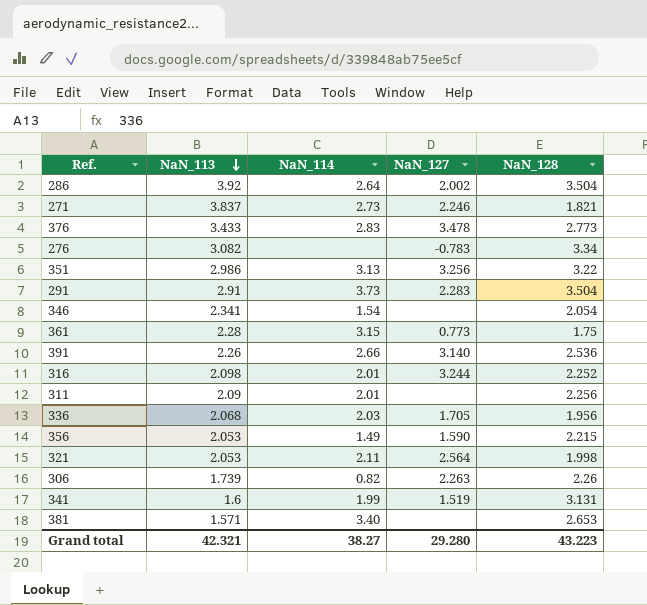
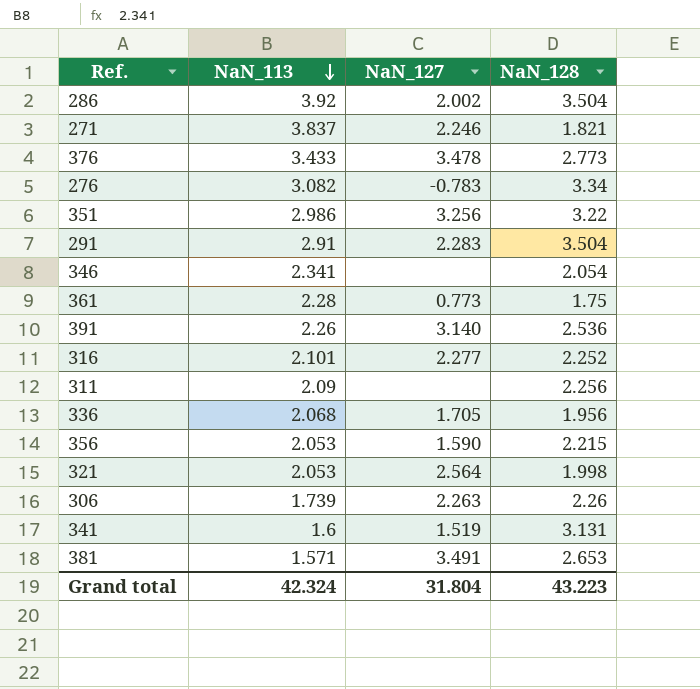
column NaN_114 | position: 3 -> none
316 | NaN_113: 2.098 -> 2.101
316 | NaN_127: 3.244 -> 2.277
381 | NaN_127: none -> 3.491
Grand total | NaN_113: 42.321 -> 42.324
Grand total | NaN_127: 29.280 -> 31.804

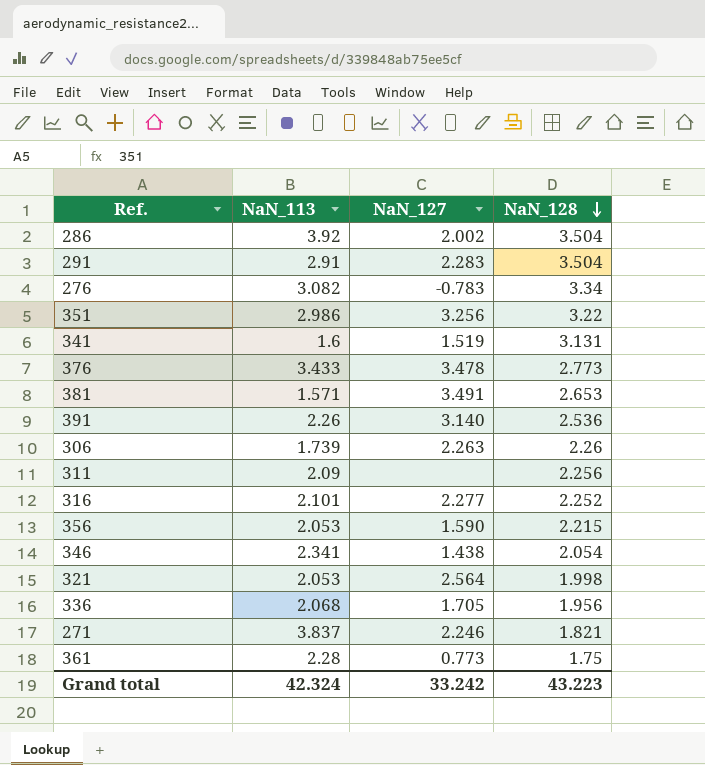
row order: NaN_113 descending -> NaN_128 descending
346 | NaN_127: none -> 1.438
Grand total | NaN_127: 31.804 -> 33.242

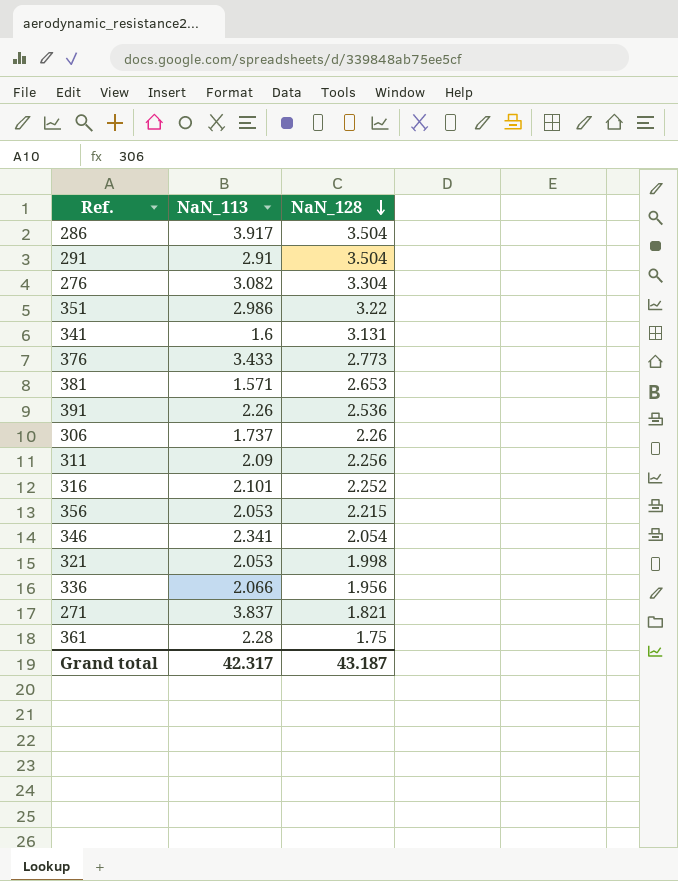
column NaN_127 | position: 3 -> none
286 | NaN_113: 3.92 -> 3.917
276 | NaN_128: 3.34 -> 3.304
306 | NaN_113: 1.739 -> 1.737
336 | NaN_113: 2.068 -> 2.066
Grand total | NaN_113: 42.324 -> 42.317
Grand total | NaN_128: 43.223 -> 43.187

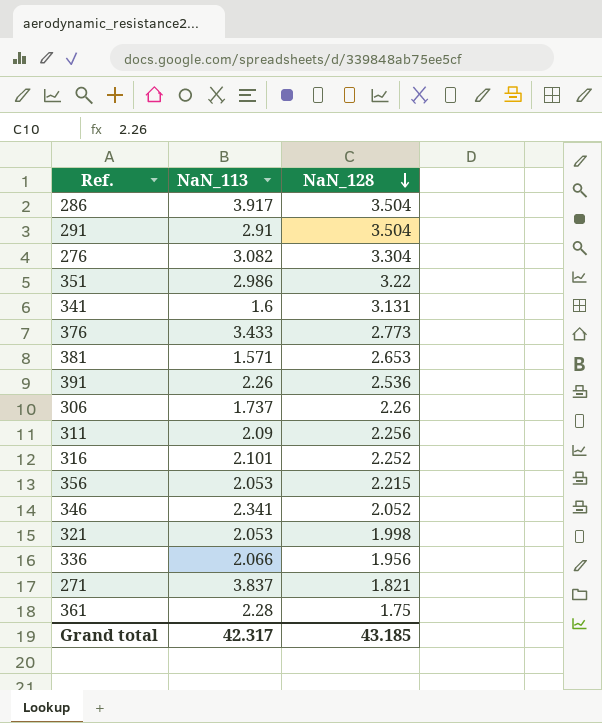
346 | NaN_128: 2.054 -> 2.052
Grand total | NaN_128: 43.187 -> 43.185

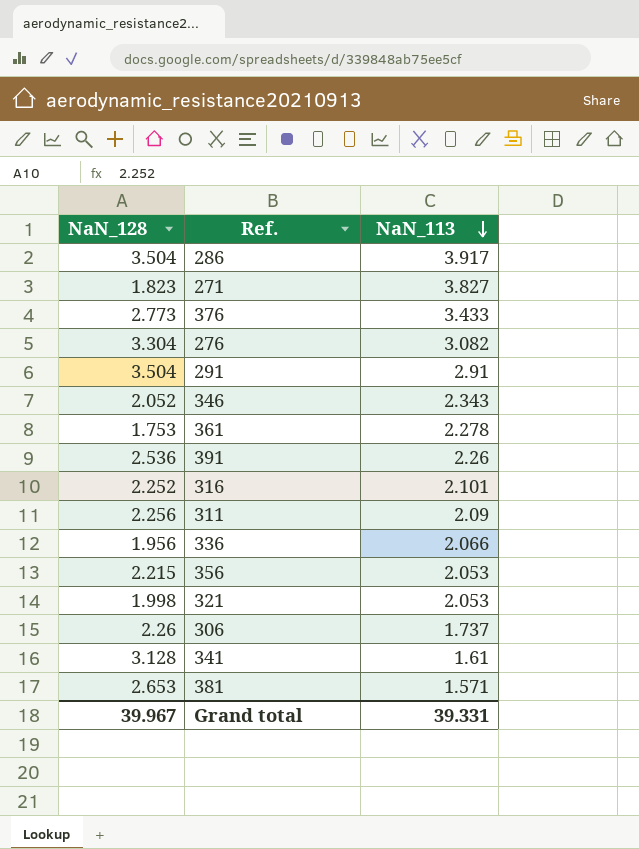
row order: NaN_128 descending -> NaN_113 descending
column NaN_128 | position: 3 -> 1
row 351: 2.986 | 3.22 -> none
271 | NaN_128: 1.821 -> 1.823
271 | NaN_113: 3.837 -> 3.827
346 | NaN_113: 2.341 -> 2.343
361 | NaN_128: 1.75 -> 1.753
361 | NaN_113: 2.28 -> 2.278
341 | NaN_128: 3.131 -> 3.128
341 | NaN_113: 1.6 -> 1.61
Grand total | NaN_128: 43.185 -> 39.967
Grand total | NaN_113: 42.317 -> 39.331

